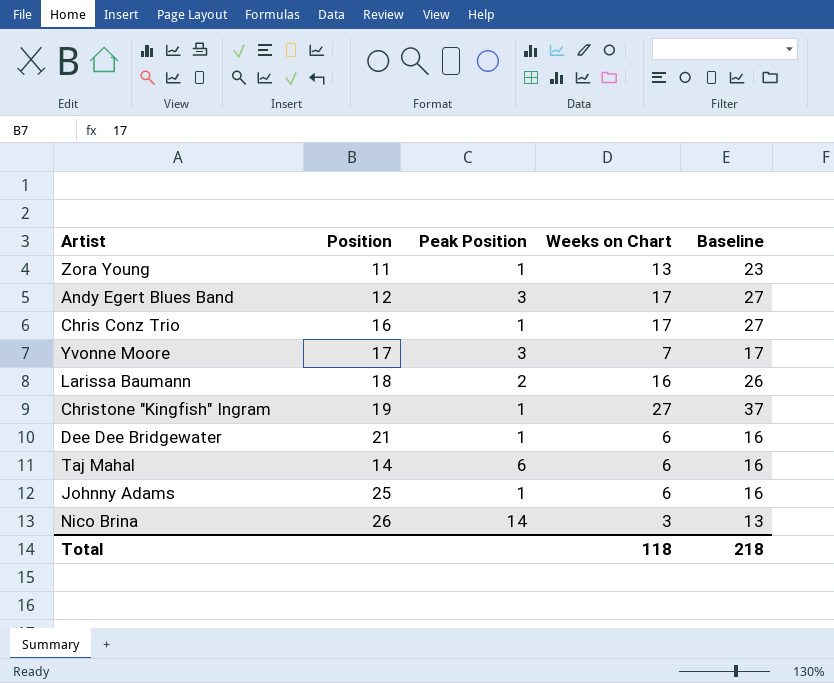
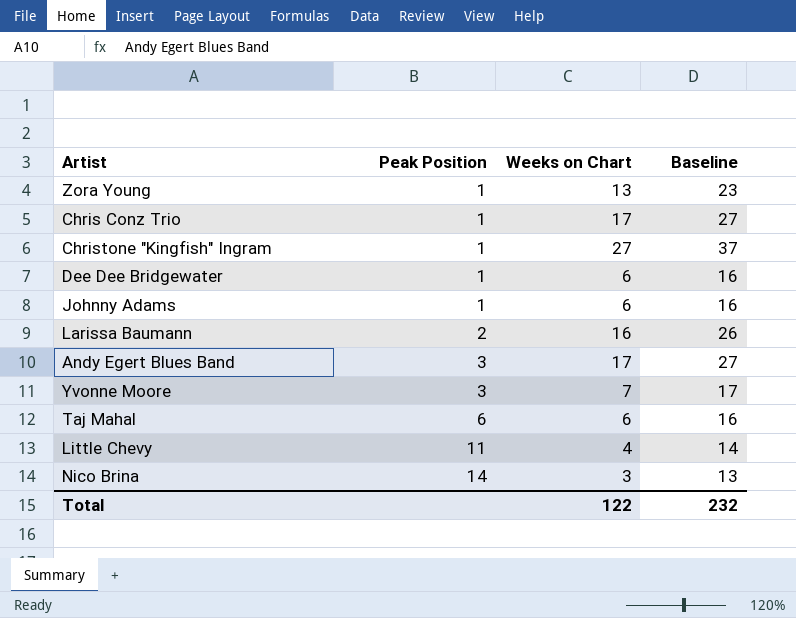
row order: none -> Peak Position ascending
column Position | position: 2 -> none
row Little Chevy: none -> 11 | 4 | 14
Total | Weeks on Chart: 118 -> 122
Total | Baseline: 218 -> 232

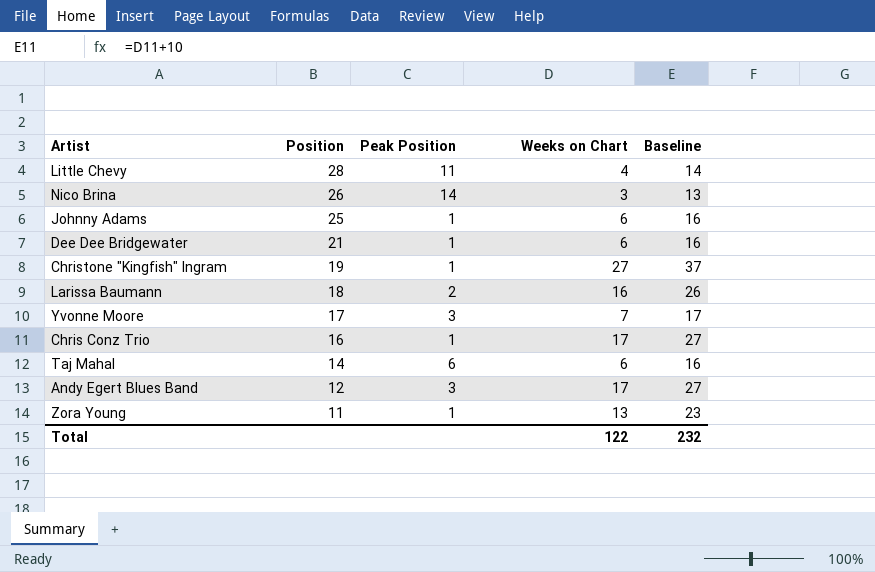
row order: Peak Position ascending -> Position descending
column Position | position: none -> 2

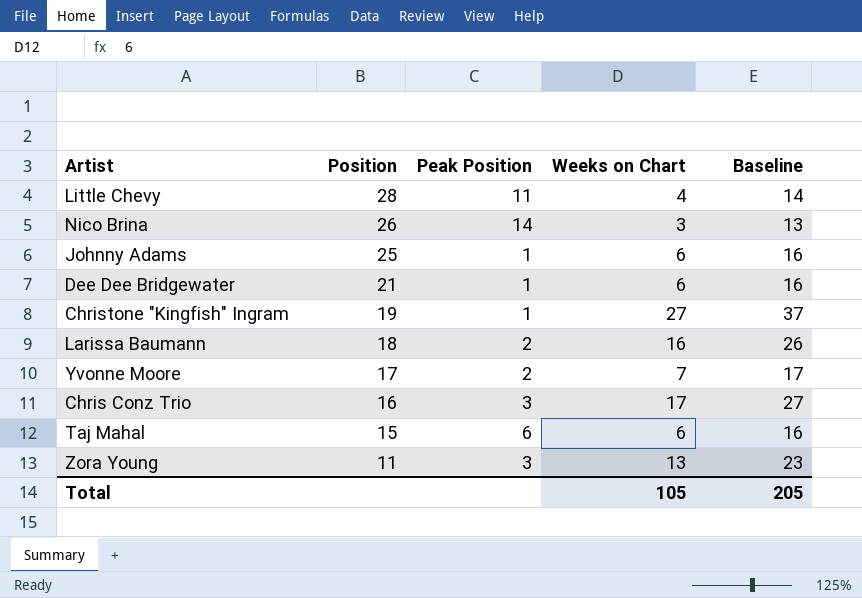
row Andy Egert Blues Band: 12 | 3 | 17 | 27 -> none
Yvonne Moore | Peak Position: 3 -> 2
Chris Conz Trio | Peak Position: 1 -> 3
Taj Mahal | Position: 14 -> 15
Zora Young | Peak Position: 1 -> 3
Total | Weeks on Chart: 122 -> 105
Total | Baseline: 232 -> 205

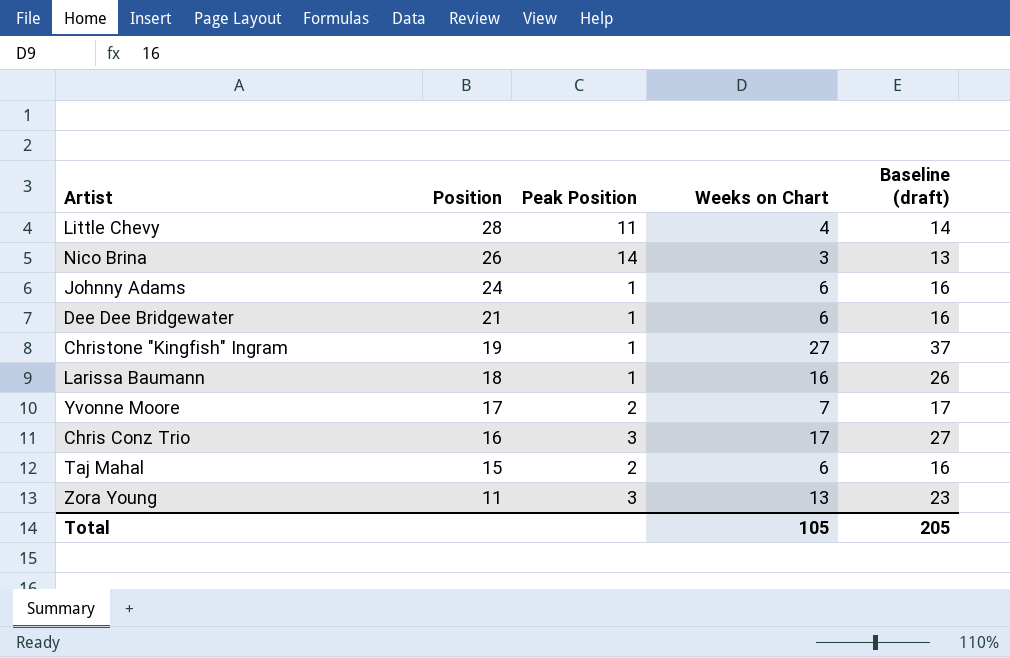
column name: Baseline -> Baseline (draft)
Johnny Adams | Position: 25 -> 24
Larissa Baumann | Peak Position: 2 -> 1
Taj Mahal | Peak Position: 6 -> 2

